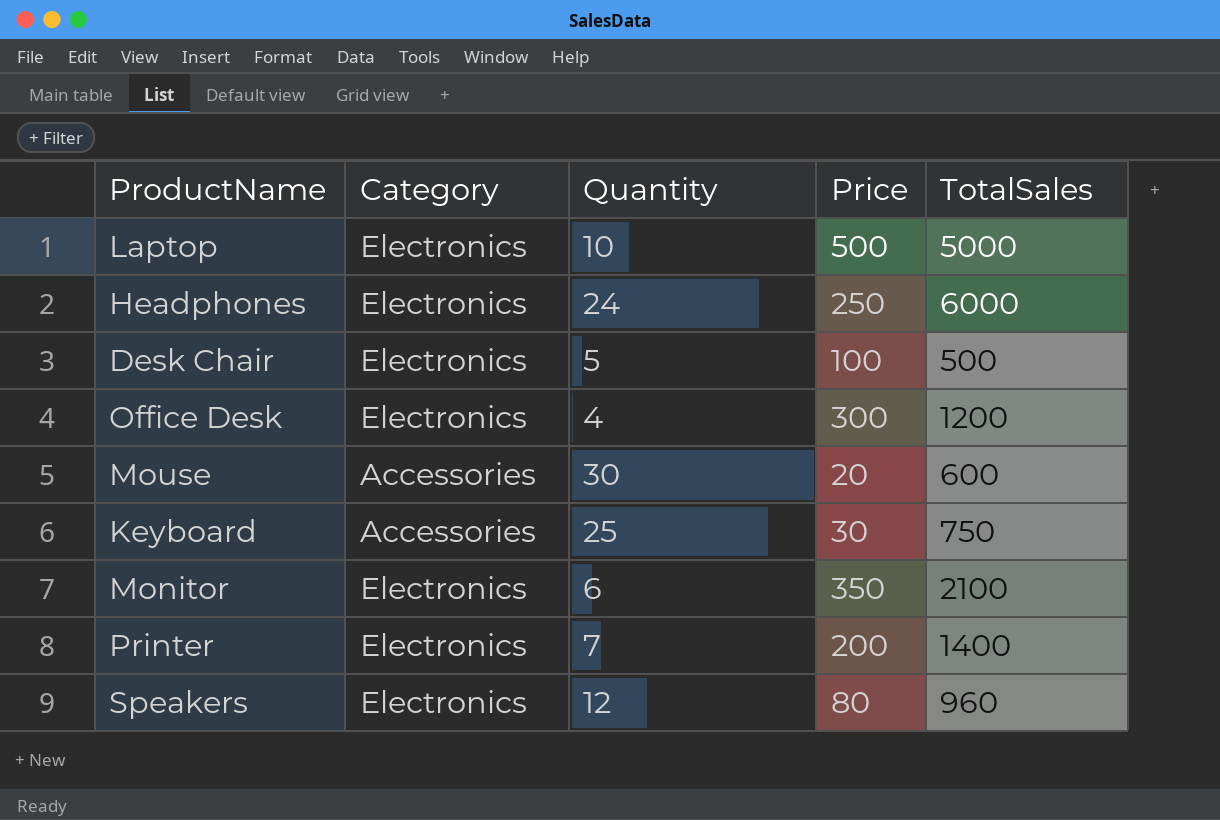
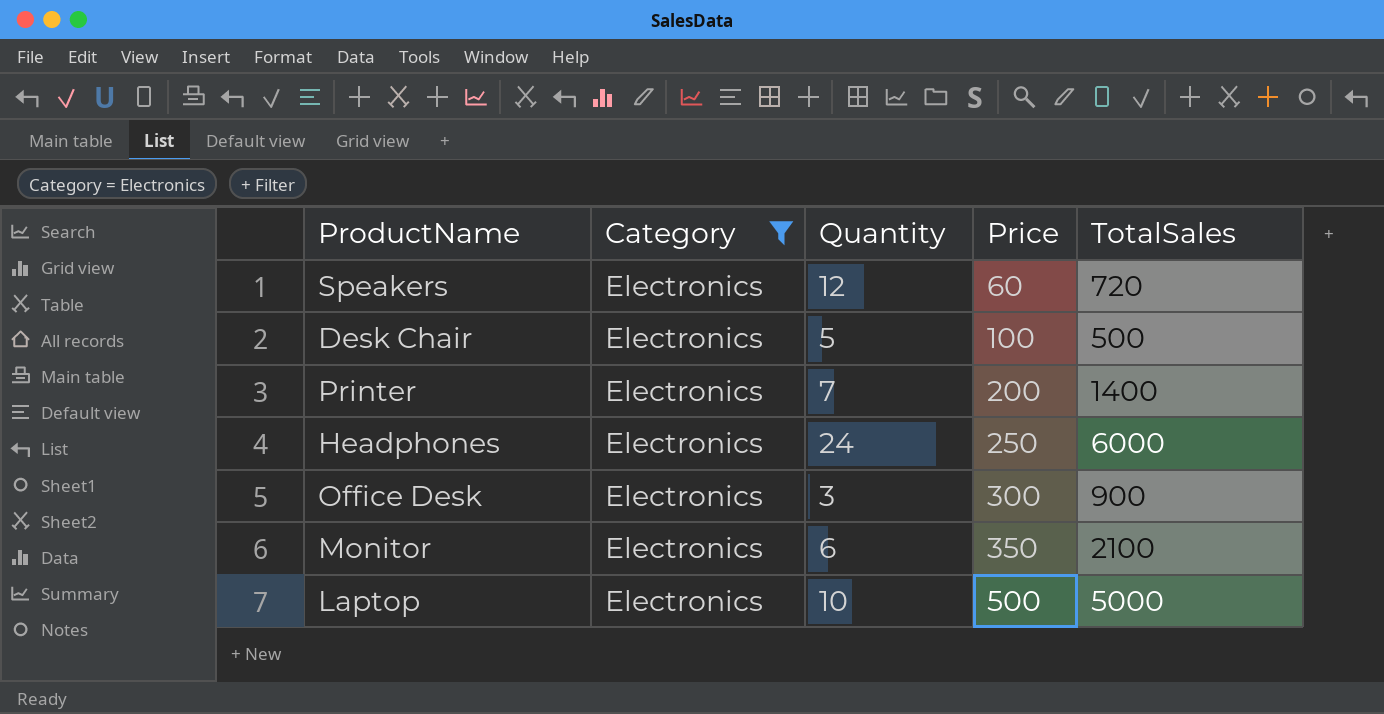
filter: none -> Category = Electronics
row order: none -> Price ascending
Speakers | Price: 80 -> 60
Speakers | TotalSales: 960 -> 720
Office Desk | Quantity: 4 -> 3
Office Desk | TotalSales: 1200 -> 900

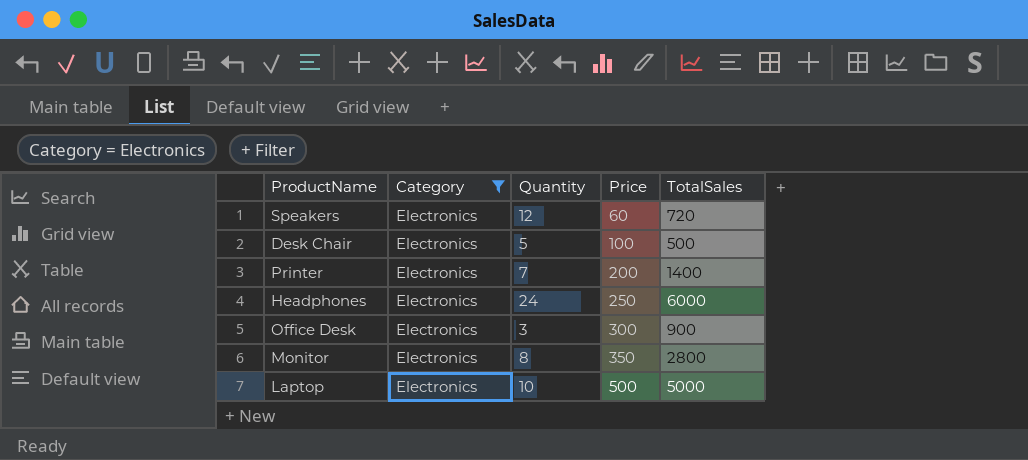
Monitor | Quantity: 6 -> 8
Monitor | TotalSales: 2100 -> 2800

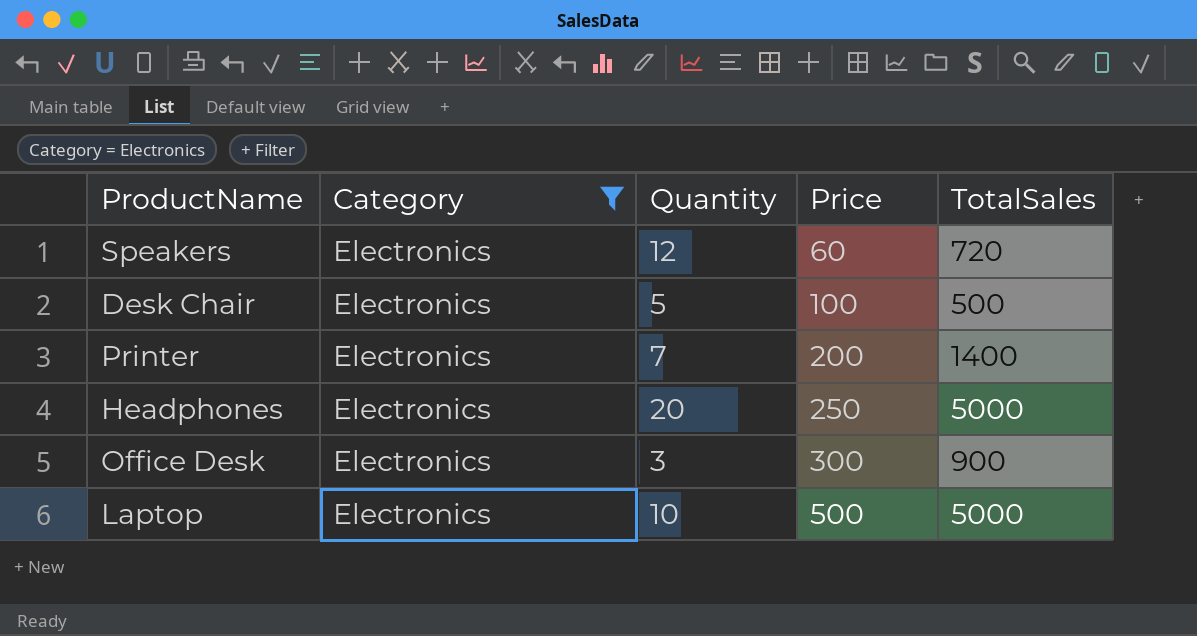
row Monitor: Electronics | 8 | 350 | 2800 -> none
Headphones | Quantity: 24 -> 20
Headphones | TotalSales: 6000 -> 5000

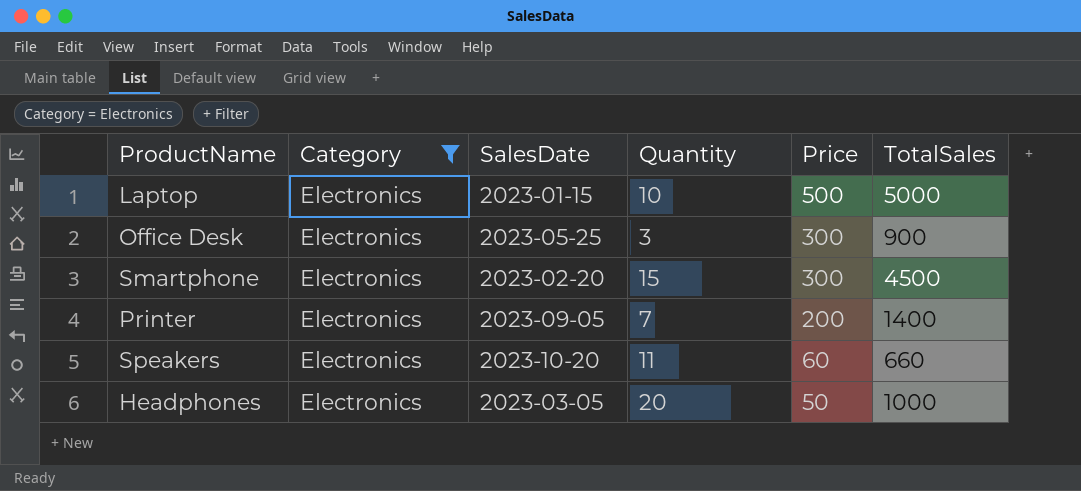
row order: Price ascending -> Price descending
column SalesDate | position: none -> 3
row Desk Chair: Electronics | 5 | 100 | 500 -> none
row Smartphone: none -> Electronics | 2023-02-20 | 15 | 300 | 4500
Speakers | Quantity: 12 -> 11
Speakers | TotalSales: 720 -> 660
Headphones | Price: 250 -> 50
Headphones | TotalSales: 5000 -> 1000

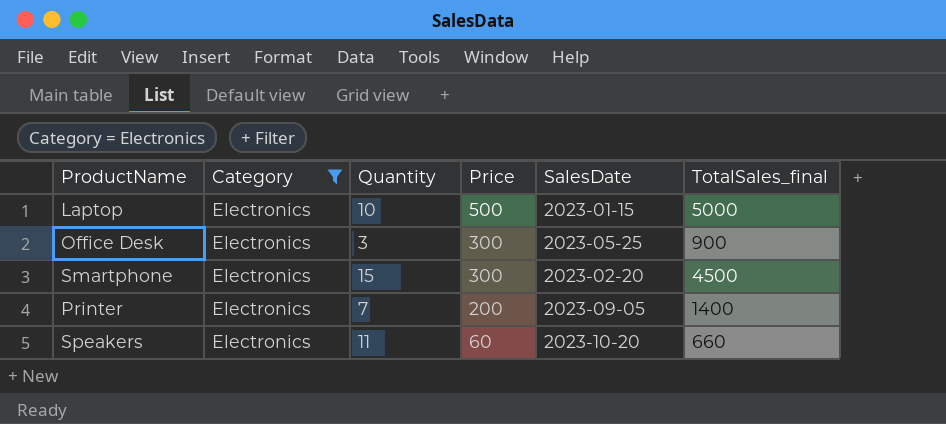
column SalesDate | position: 3 -> 5
column name: TotalSales -> TotalSales_final
row Headphones: Electronics | 2023-03-05 | 20 | 50 | 1000 -> none

